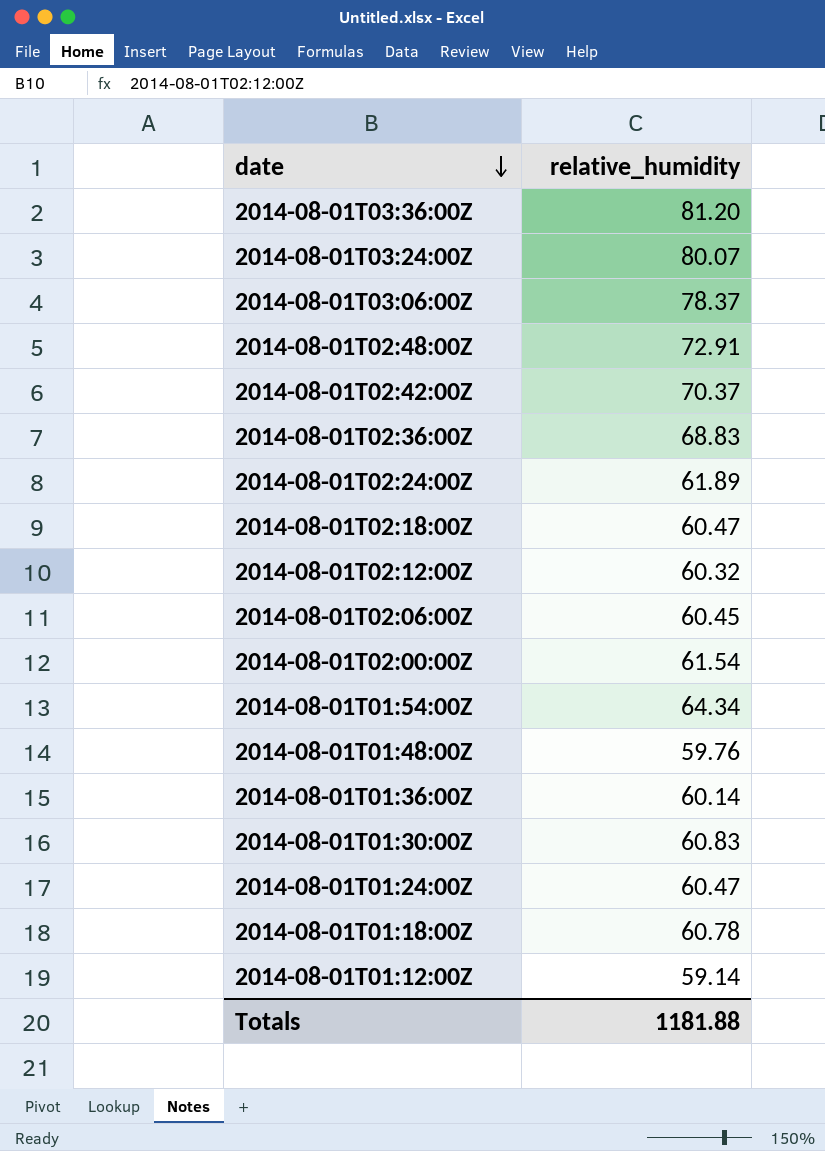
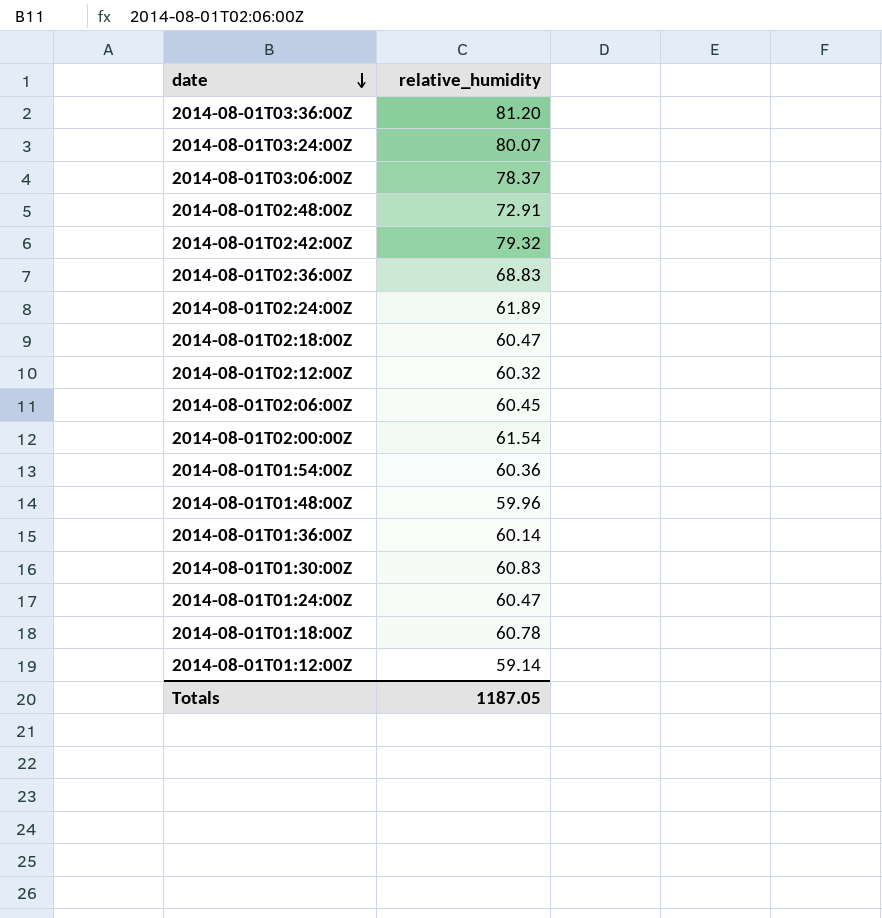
2014-08-01T02:42:00Z | relative_humidity: 70.37 -> 79.32
2014-08-01T01:54:00Z | relative_humidity: 64.34 -> 60.36
2014-08-01T01:48:00Z | relative_humidity: 59.76 -> 59.96
Totals | relative_humidity: 1181.88 -> 1187.05

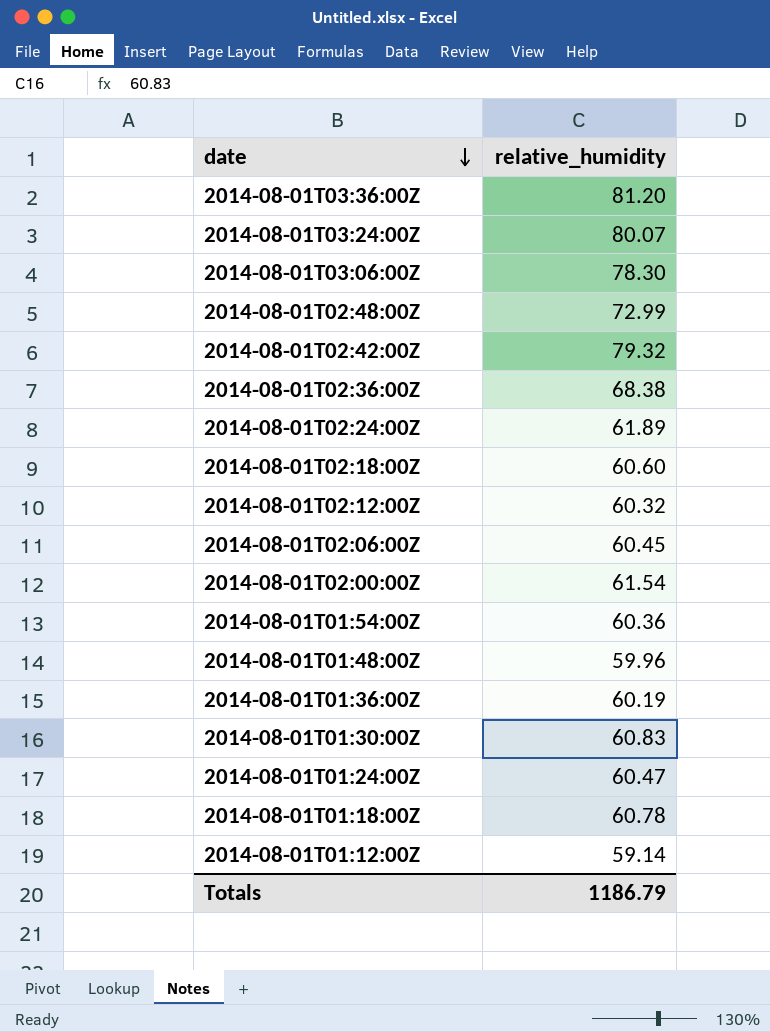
2014-08-01T03:06:00Z | relative_humidity: 78.37 -> 78.30
2014-08-01T02:48:00Z | relative_humidity: 72.91 -> 72.99
2014-08-01T02:36:00Z | relative_humidity: 68.83 -> 68.38
2014-08-01T02:18:00Z | relative_humidity: 60.47 -> 60.60
2014-08-01T01:36:00Z | relative_humidity: 60.14 -> 60.19
Totals | relative_humidity: 1187.05 -> 1186.79

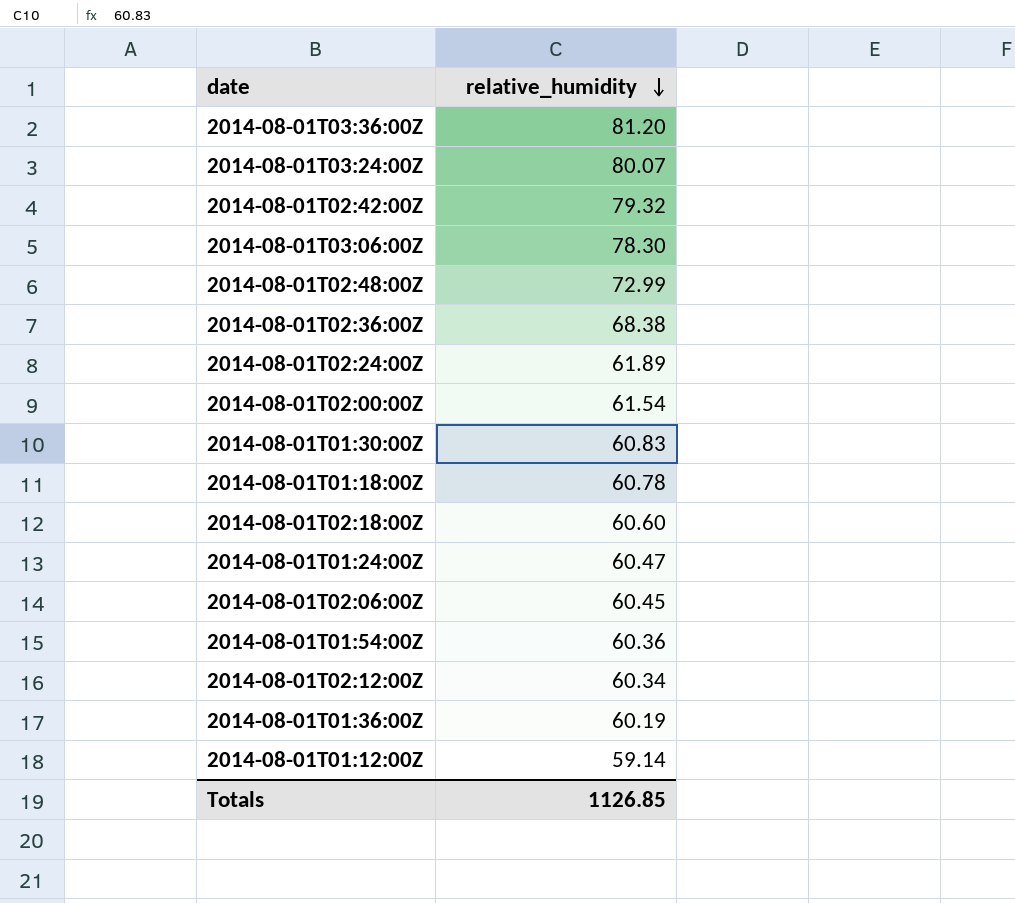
row order: date descending -> relative_humidity descending
row 2014-08-01T01:48:00Z: 59.96 -> none
2014-08-01T02:12:00Z | relative_humidity: 60.32 -> 60.34
Totals | relative_humidity: 1186.79 -> 1126.85

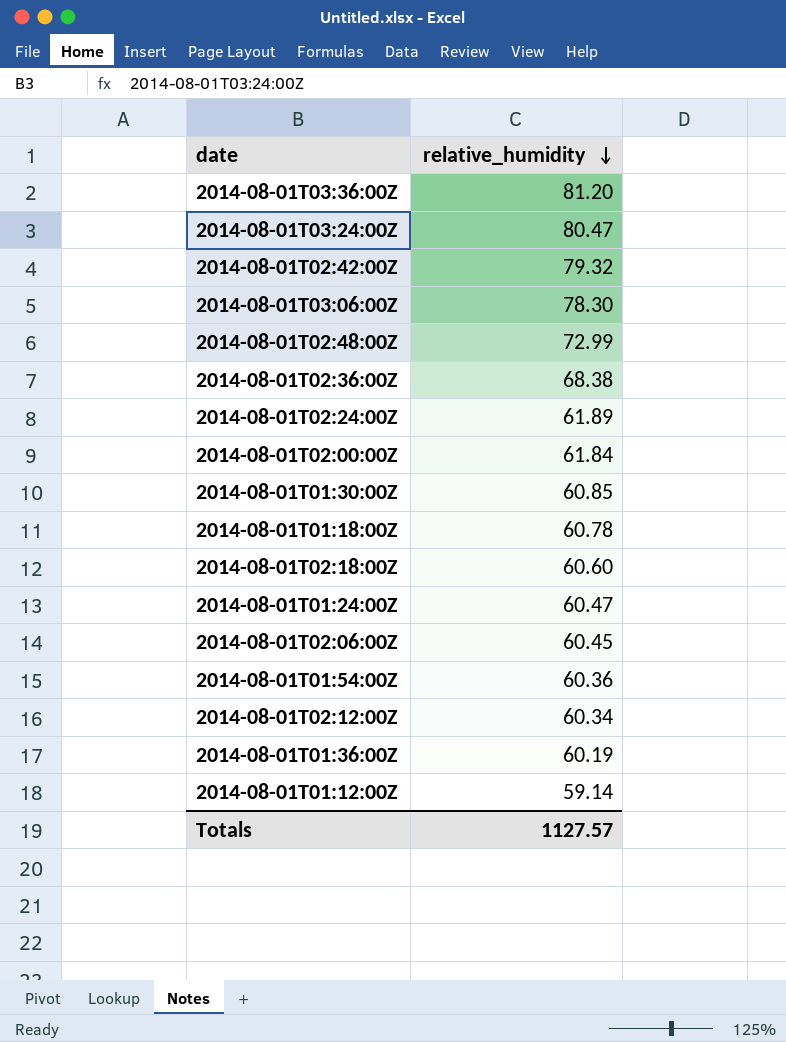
2014-08-01T03:24:00Z | relative_humidity: 80.07 -> 80.47
2014-08-01T02:00:00Z | relative_humidity: 61.54 -> 61.84
2014-08-01T01:30:00Z | relative_humidity: 60.83 -> 60.85
Totals | relative_humidity: 1126.85 -> 1127.57

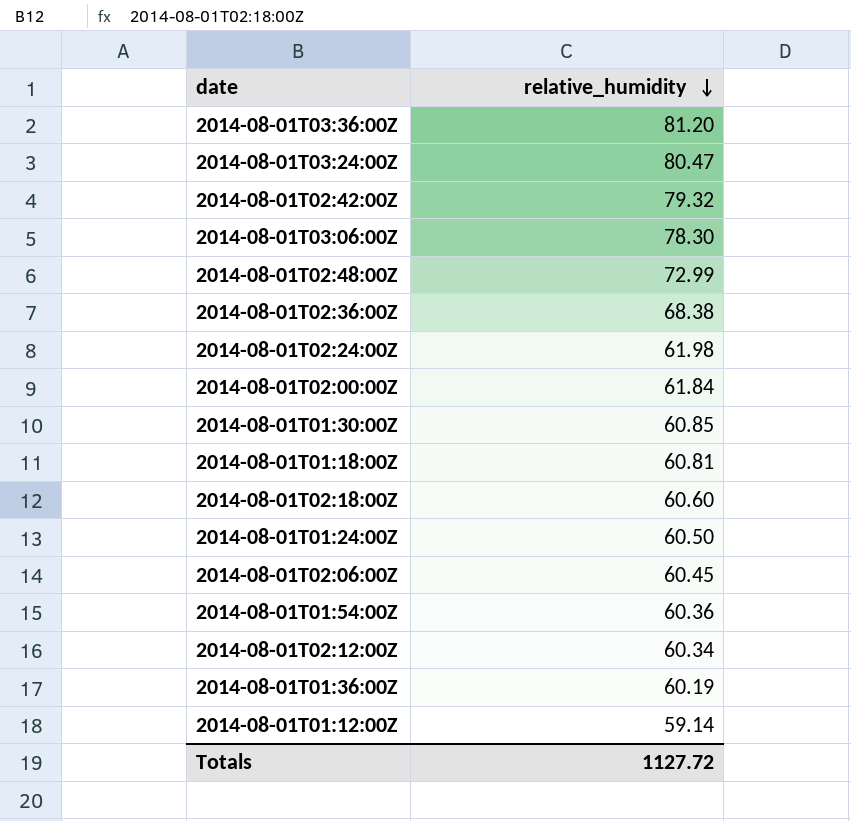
2014-08-01T02:24:00Z | relative_humidity: 61.89 -> 61.98
2014-08-01T01:18:00Z | relative_humidity: 60.78 -> 60.81
2014-08-01T01:24:00Z | relative_humidity: 60.47 -> 60.50
Totals | relative_humidity: 1127.57 -> 1127.72

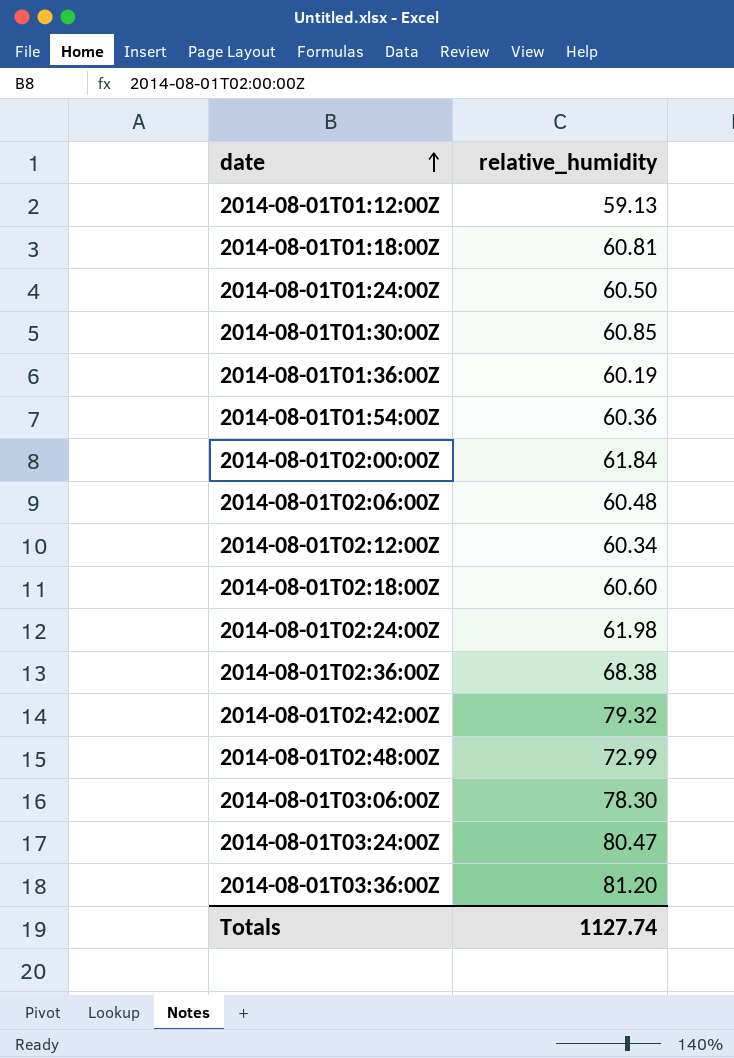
row order: relative_humidity descending -> date ascending
2014-08-01T01:12:00Z | relative_humidity: 59.14 -> 59.13
2014-08-01T02:06:00Z | relative_humidity: 60.45 -> 60.48
Totals | relative_humidity: 1127.72 -> 1127.74

